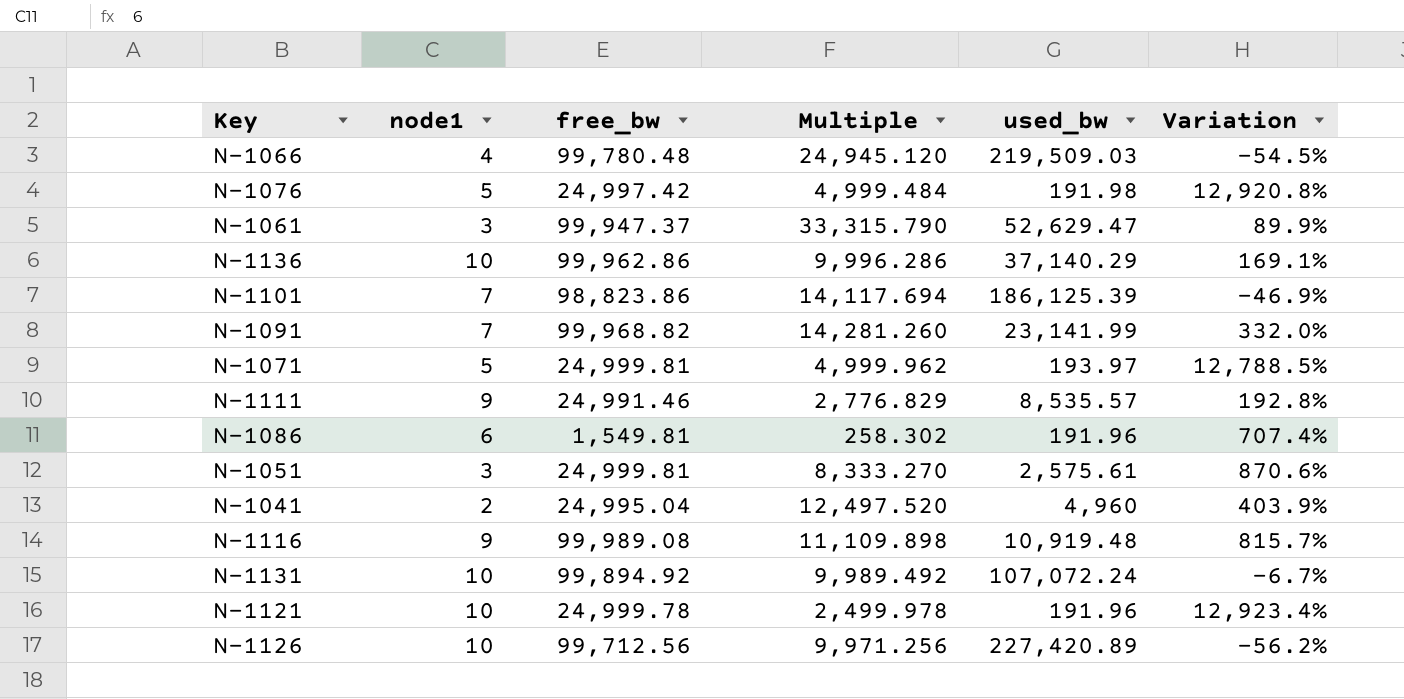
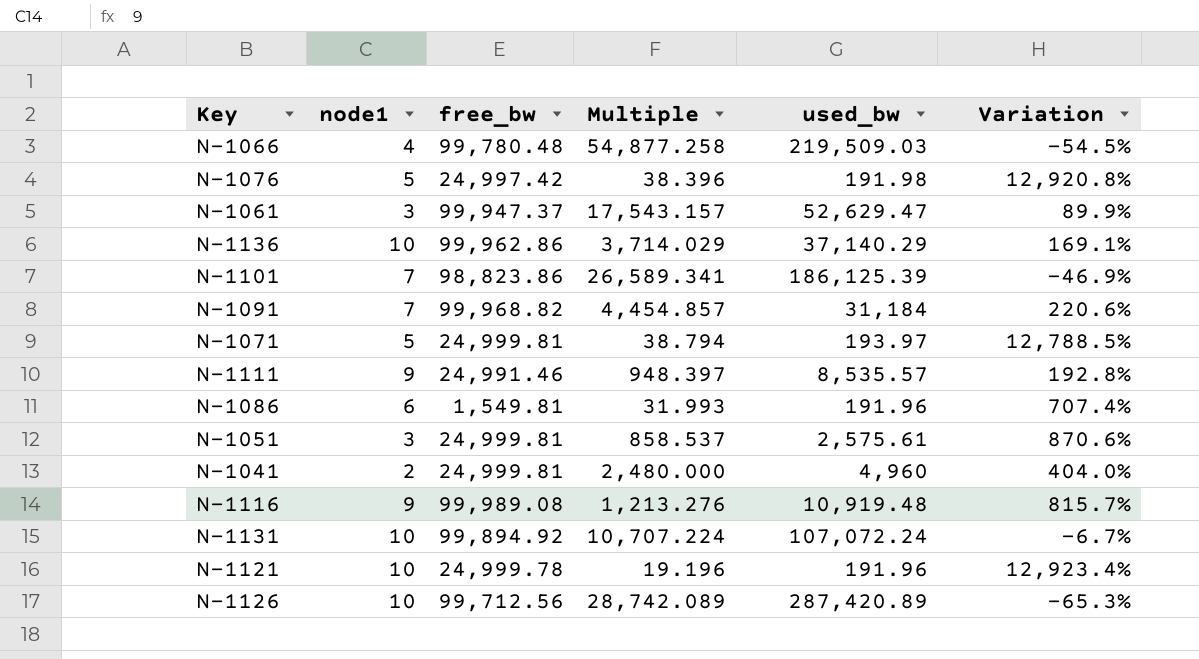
column Multiple | formula: [free_bw] / [node1] -> [used_bw] / [node1]
N-1091 | used_bw: 23,141.99 -> 31,184
N-1091 | Variation: 332.0% -> 220.6%
N-1041 | free_bw: 24,995.04 -> 24,999.81
N-1041 | Variation: 403.9% -> 404.0%
N-1126 | used_bw: 227,420.89 -> 287,420.89
N-1126 | Variation: -56.2% -> -65.3%

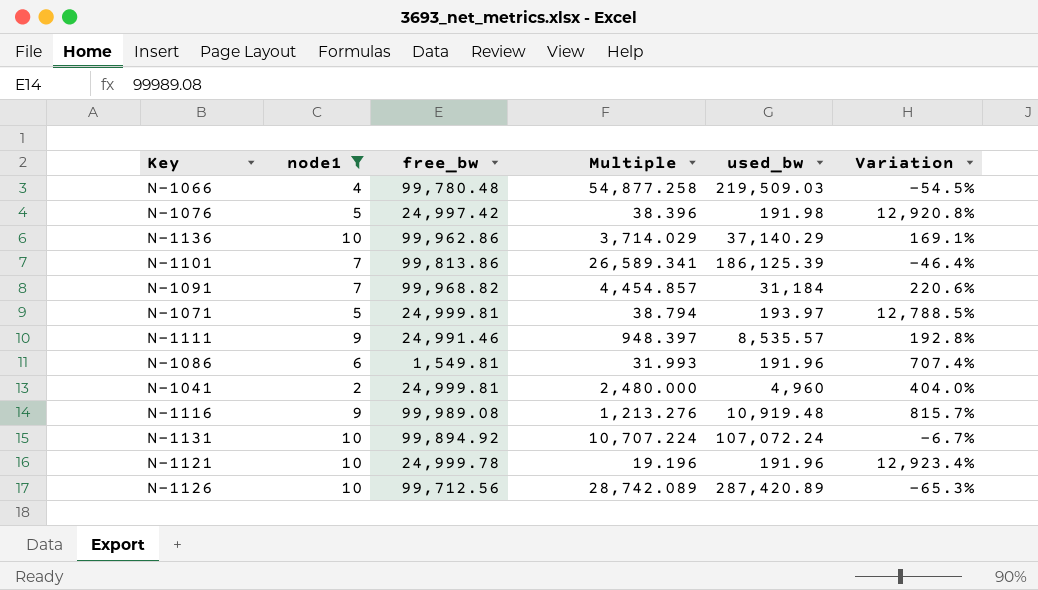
filter: none -> node1 != 3
N-1101 | free_bw: 98,823.86 -> 99,813.86
N-1101 | Variation: -46.9% -> -46.4%

